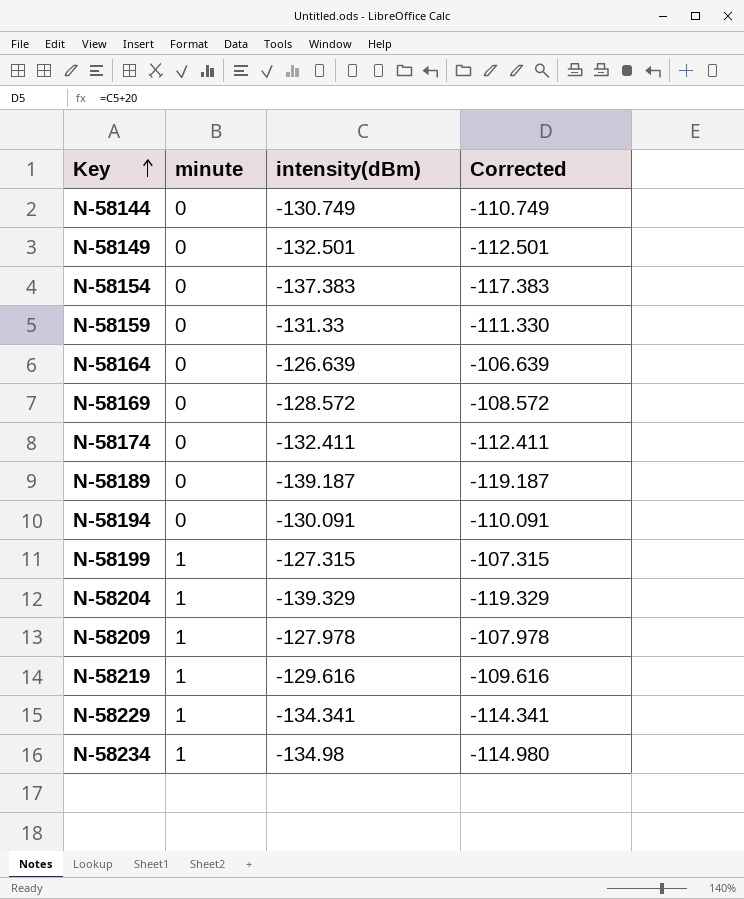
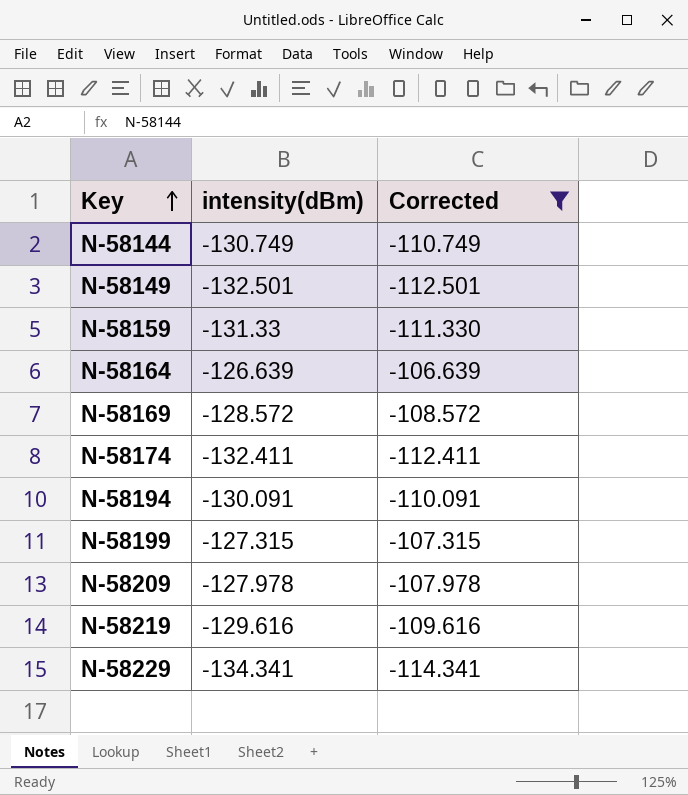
filter: none -> Corrected >= -114.341
column minute | position: 2 -> none

